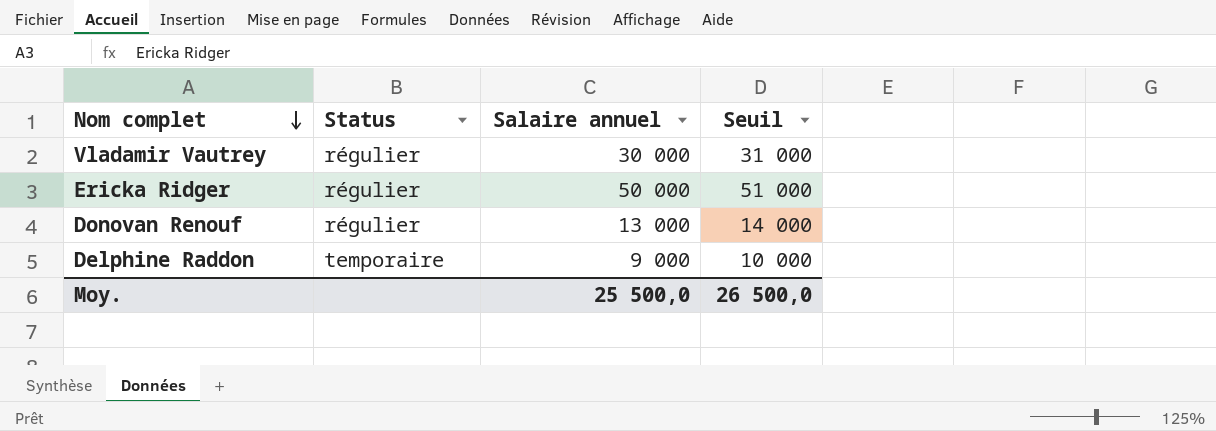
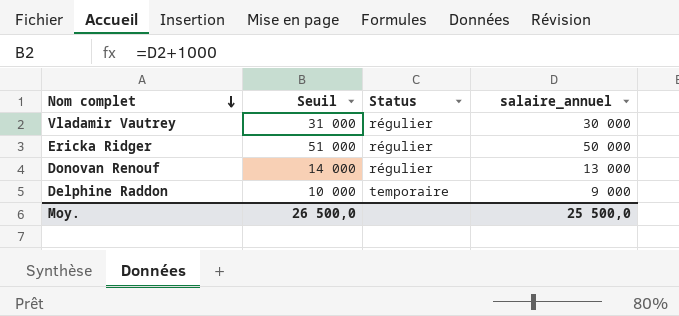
column Seuil | position: 4 -> 2
column name: Salaire annuel -> salaire_annuel

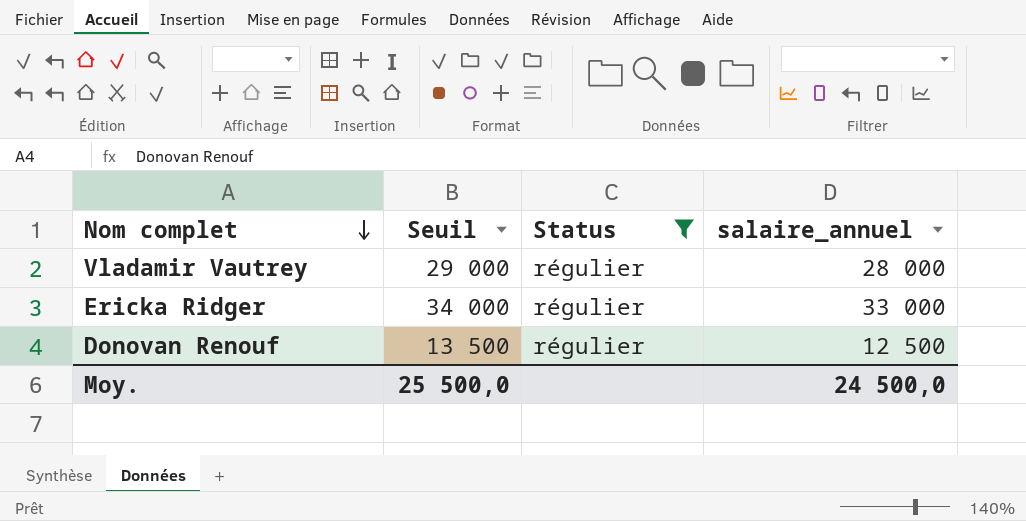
filter: none -> Status = régulier
Vladamir Vautrey | Seuil: 31 000 -> 29 000
Vladamir Vautrey | salaire_annuel: 30 000 -> 28 000
Ericka Ridger | Seuil: 51 000 -> 34 000
Ericka Ridger | salaire_annuel: 50 000 -> 33 000
Donovan Renouf | Seuil: 14 000 -> 13 500
Donovan Renouf | salaire_annuel: 13 000 -> 12 500
Moy. | Seuil: 26 500,0 -> 25 500,0
Moy. | salaire_annuel: 25 500,0 -> 24 500,0

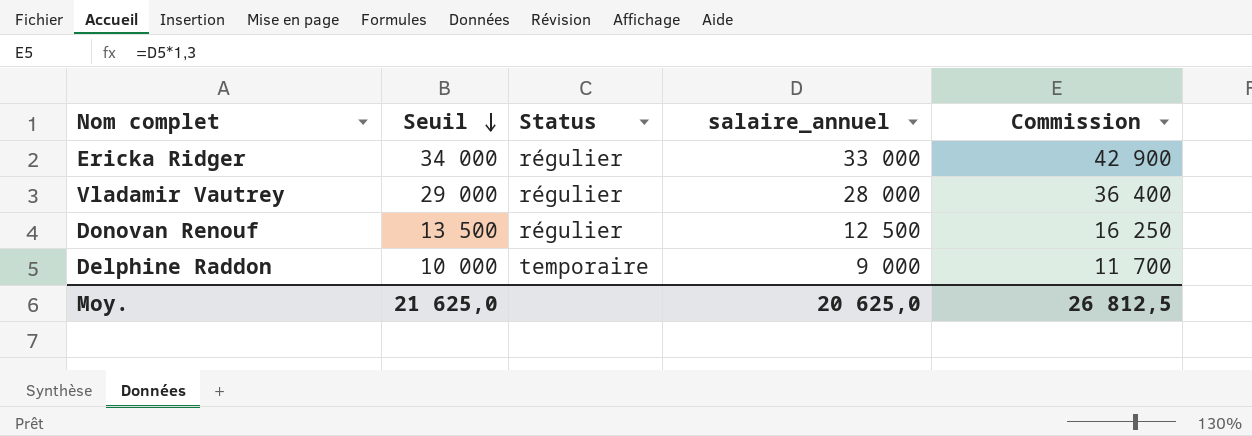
filter: Status = régulier -> none
row order: Nom complet descending -> Seuil descending
column Commission | formula: none -> [salaire_annuel] * 1,3
Moy. | Seuil: 25 500,0 -> 21 625,0
Moy. | salaire_annuel: 24 500,0 -> 20 625,0

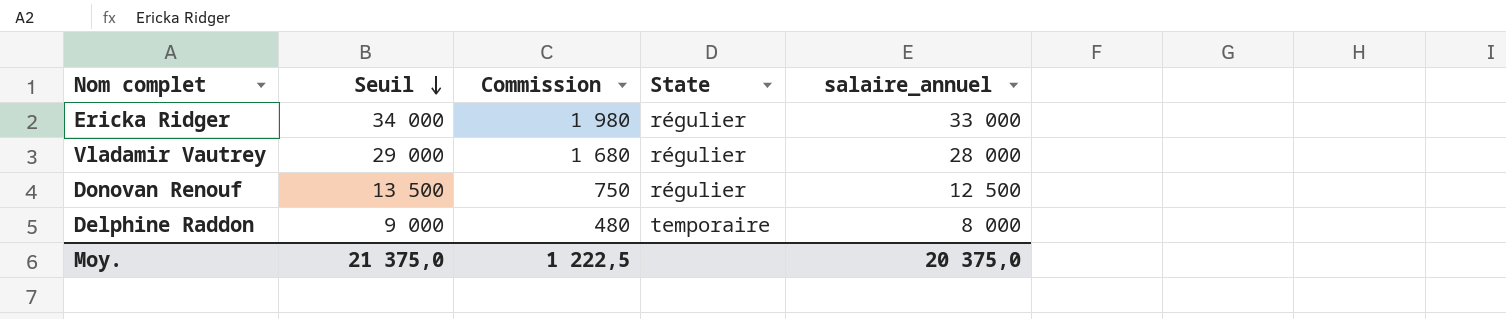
column Commission | formula: [salaire_annuel] * 1,3 -> [salaire_annuel] * 0,06
column Commission | position: 5 -> 3
column name: Status -> State
Delphine Raddon | Seuil: 10 000 -> 9 000
Delphine Raddon | salaire_annuel: 9 000 -> 8 000
Moy. | Seuil: 21 625,0 -> 21 375,0
Moy. | Commission: 26 812,5 -> 1 222,5
Moy. | salaire_annuel: 20 625,0 -> 20 375,0

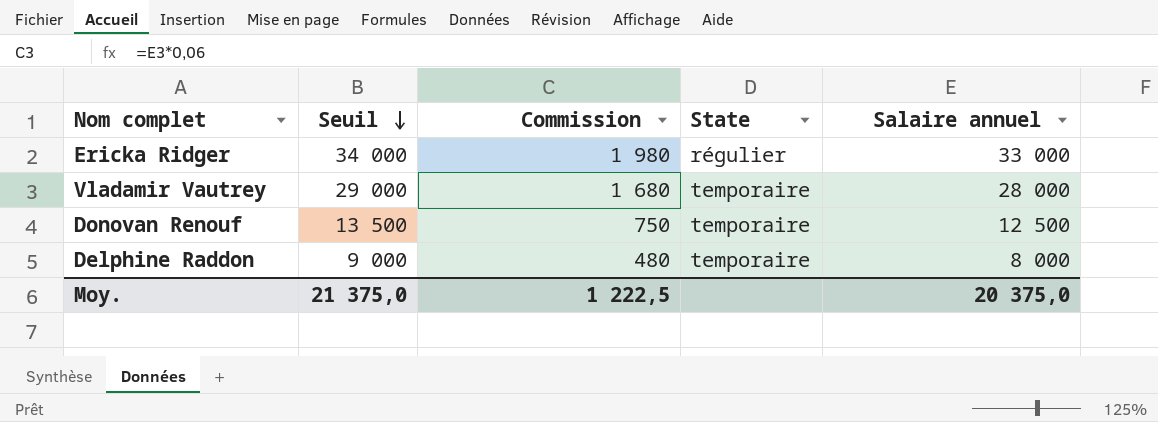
column name: salaire_annuel -> Salaire annuel
Vladamir Vautrey | State: régulier -> temporaire
Donovan Renouf | State: régulier -> temporaire

